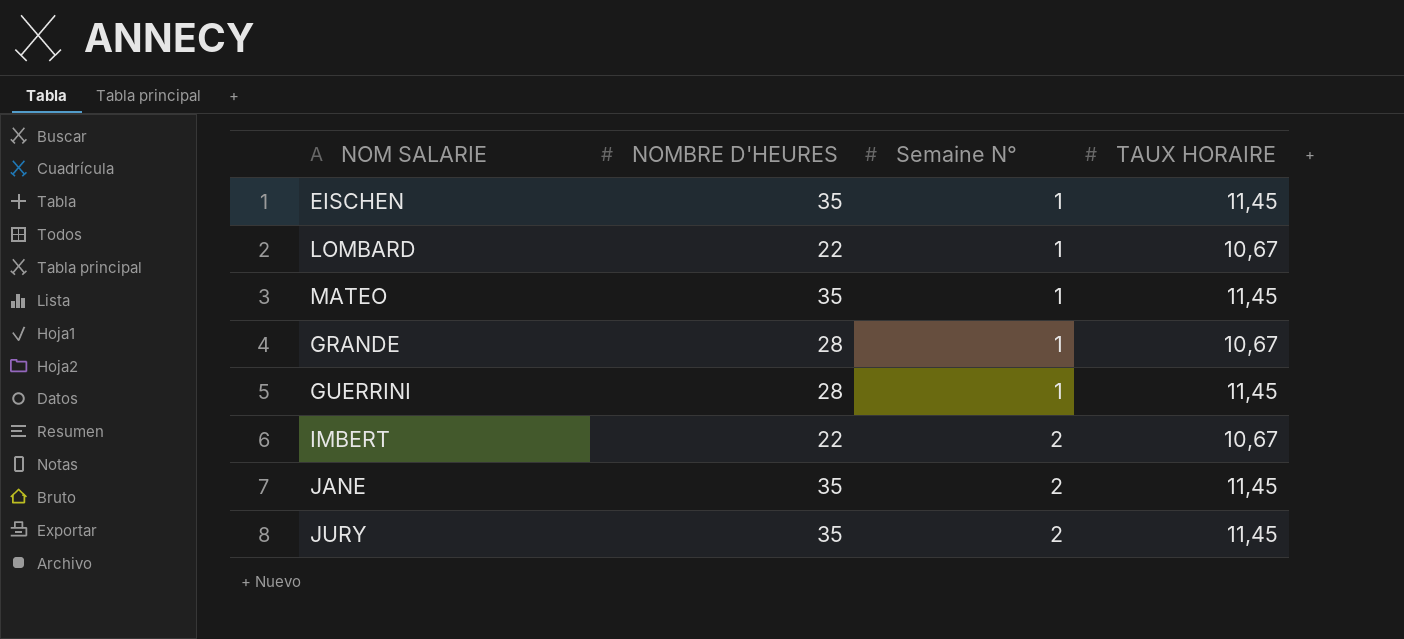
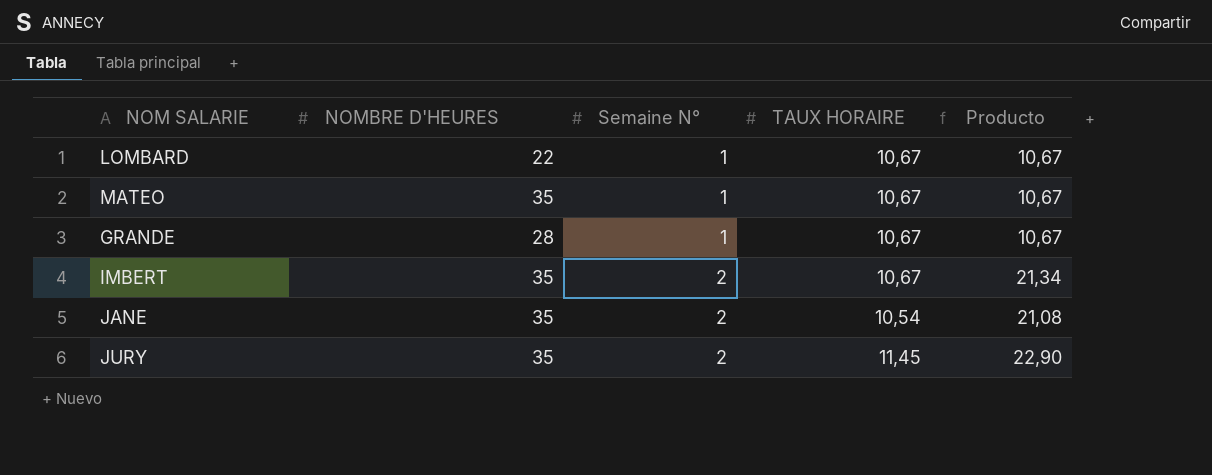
column Producto | formula: none -> [Semaine N°] * [TAUX HORAIRE]
row EISCHEN: 35 | 1 | 11,45 -> none
row GUERRINI: 28 | 1 | 11,45 -> none
MATEO | TAUX HORAIRE: 11,45 -> 10,67
IMBERT | NOMBRE D'HEURES: 22 -> 35
JANE | TAUX HORAIRE: 11,45 -> 10,54

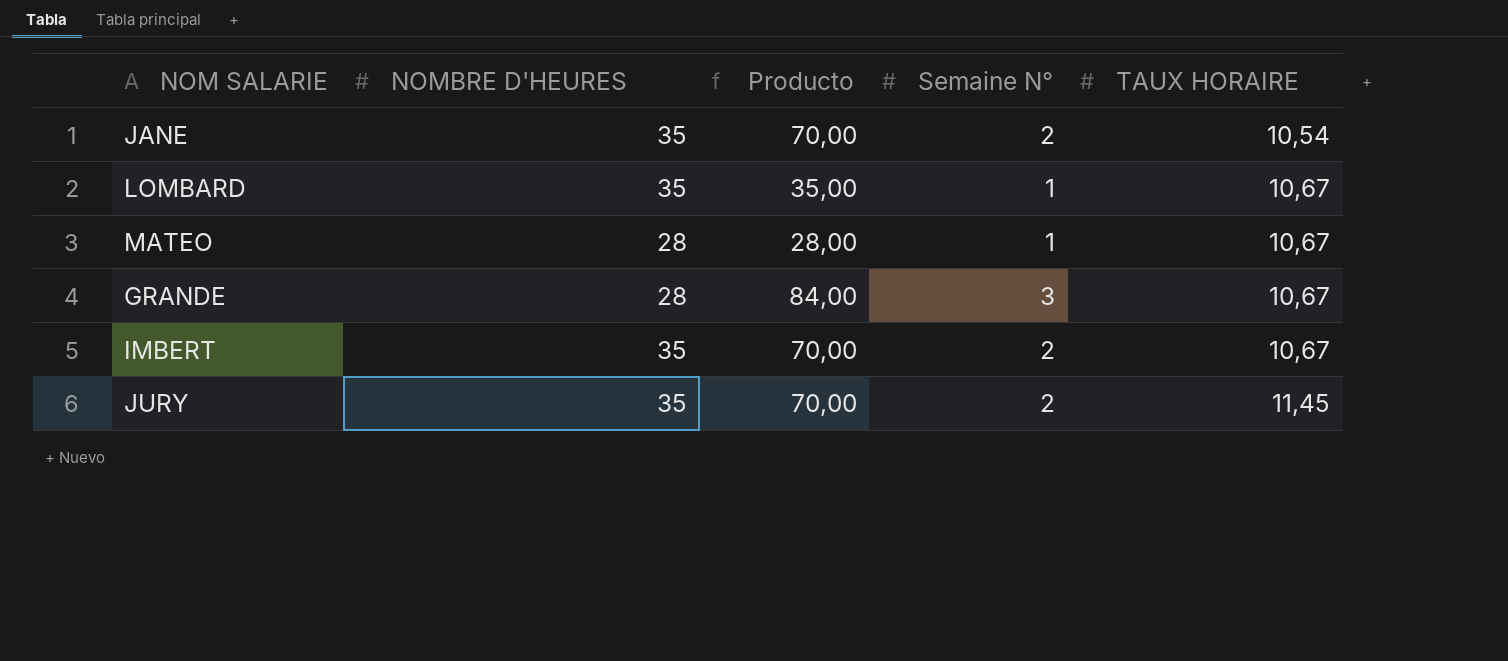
row order: Semaine N° ascending -> TAUX HORAIRE ascending
column Producto | formula: [Semaine N°] * [TAUX HORAIRE] -> [NOMBRE D'HEURES] * [Semaine N°]
column Producto | position: 5 -> 3
LOMBARD | NOMBRE D'HEURES: 22 -> 35
MATEO | NOMBRE D'HEURES: 35 -> 28
GRANDE | Semaine N°: 1 -> 3

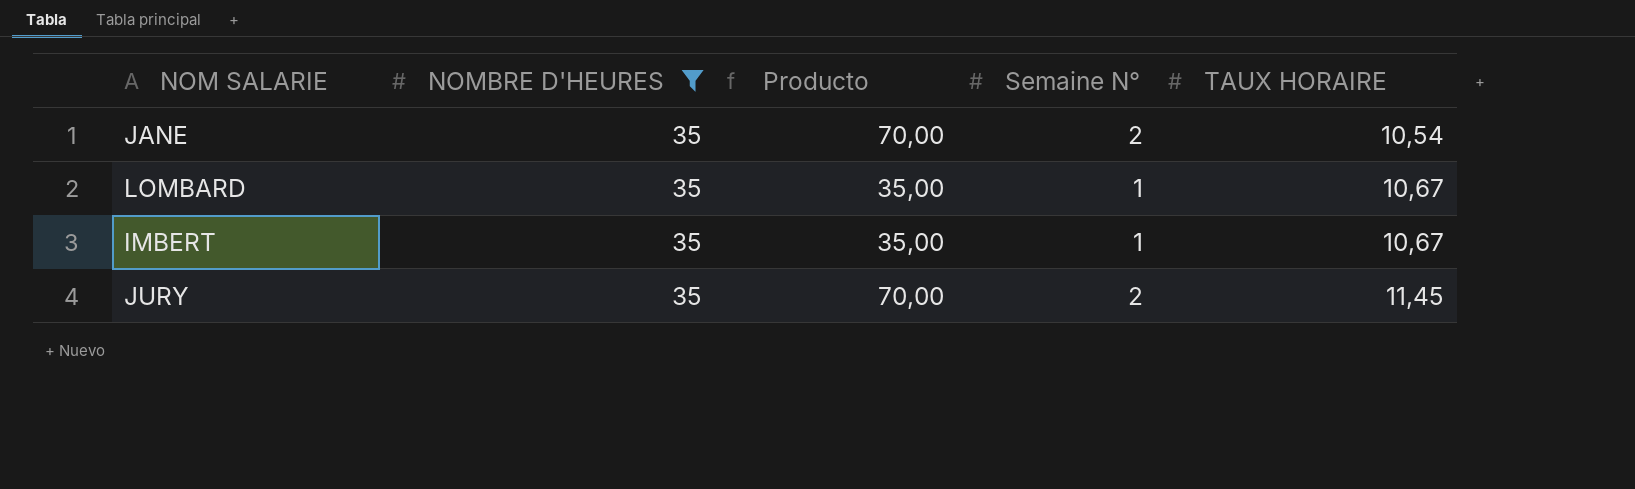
filter: none -> NOMBRE D'HEURES = 35
IMBERT | Producto: 70,00 -> 35,00
IMBERT | Semaine N°: 2 -> 1

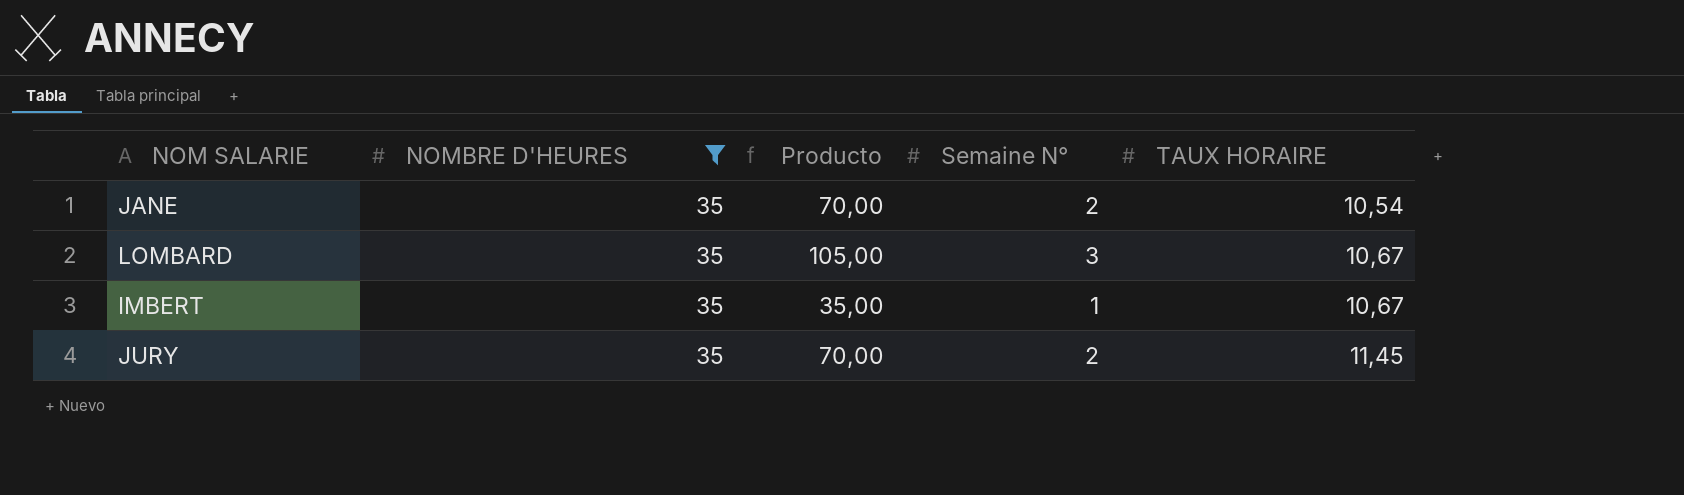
LOMBARD | Producto: 35,00 -> 105,00
LOMBARD | Semaine N°: 1 -> 3

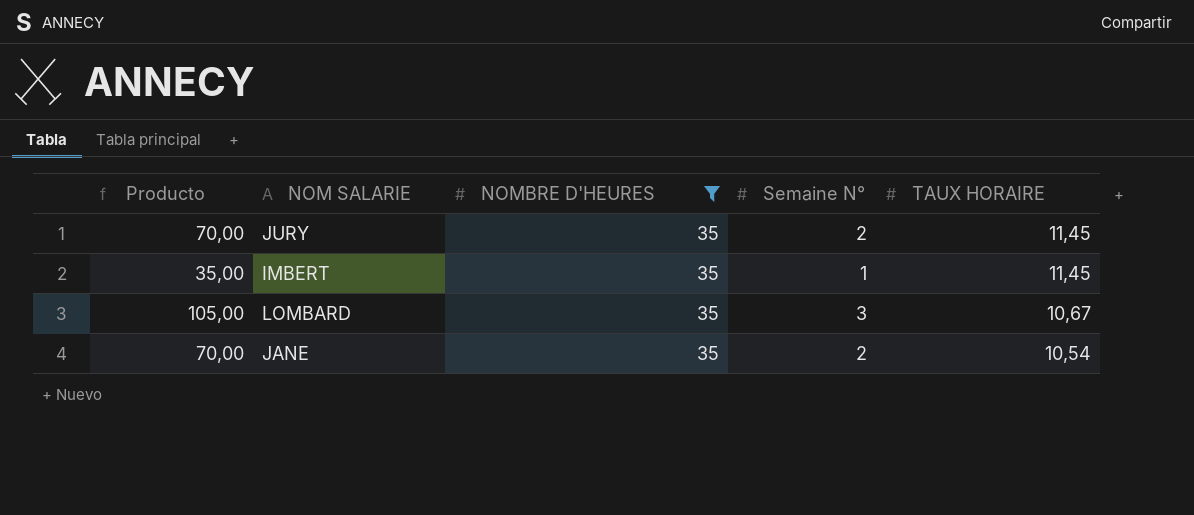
row order: TAUX HORAIRE ascending -> TAUX HORAIRE descending
column Producto | position: 3 -> 1
IMBERT | TAUX HORAIRE: 10,67 -> 11,45

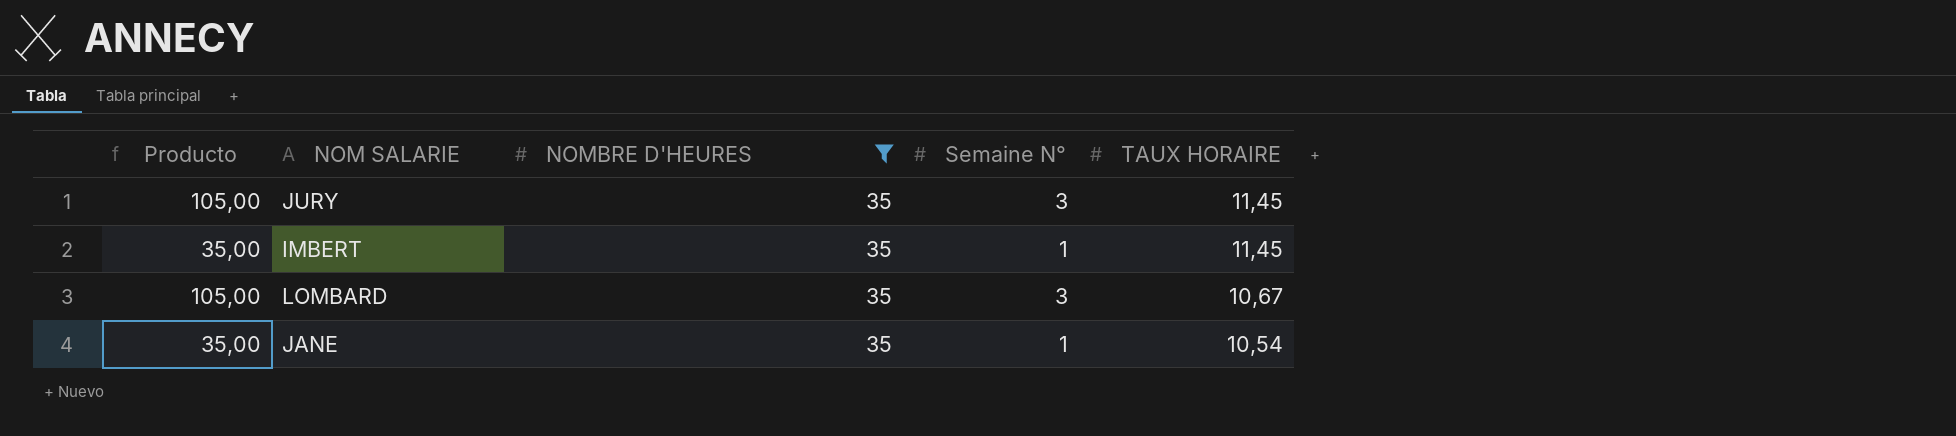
JURY | Producto: 70,00 -> 105,00
JURY | Semaine N°: 2 -> 3
JANE | Producto: 70,00 -> 35,00
JANE | Semaine N°: 2 -> 1

